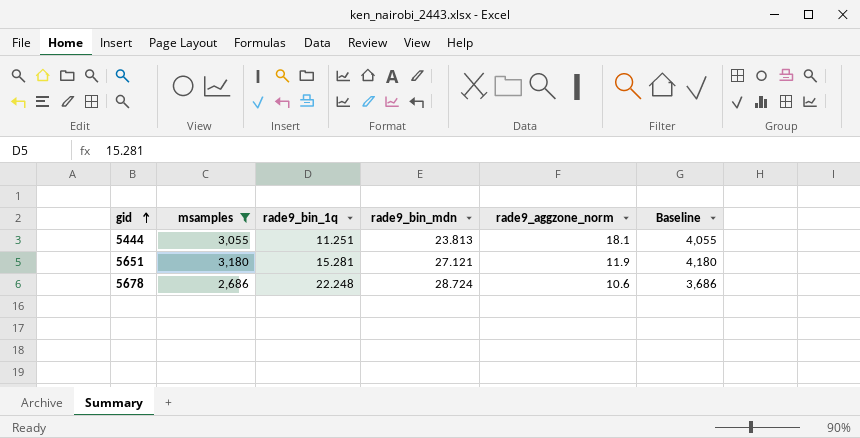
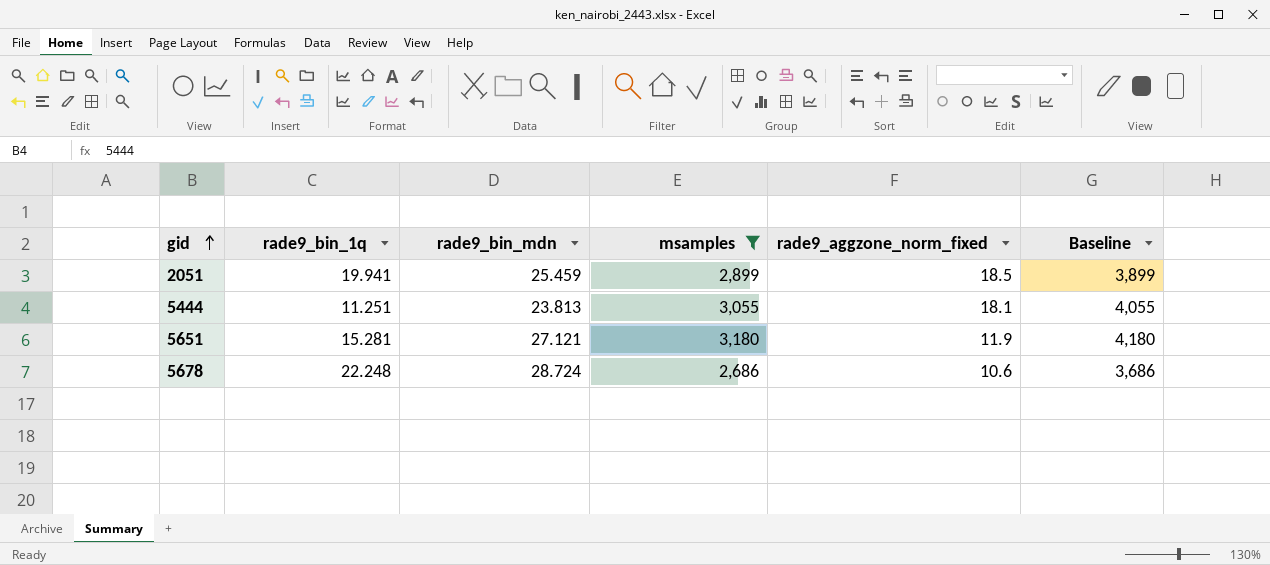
column msamples | position: 2 -> 4
column name: rade9_aggzone_norm -> rade9_aggzone_norm_fixed
row 2051: none -> 19.941 | 25.459 | 2,899 | 18.5 | 3,899

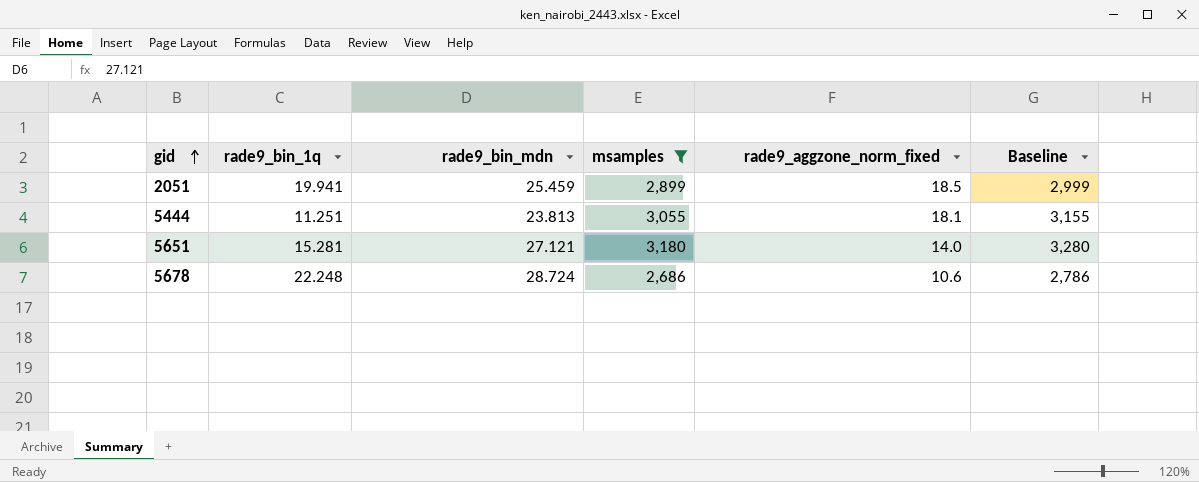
column Baseline | formula: [msamples] + 1000 -> [msamples] + 100
5651 | rade9_aggzone_norm_fixed: 11.9 -> 14.0

